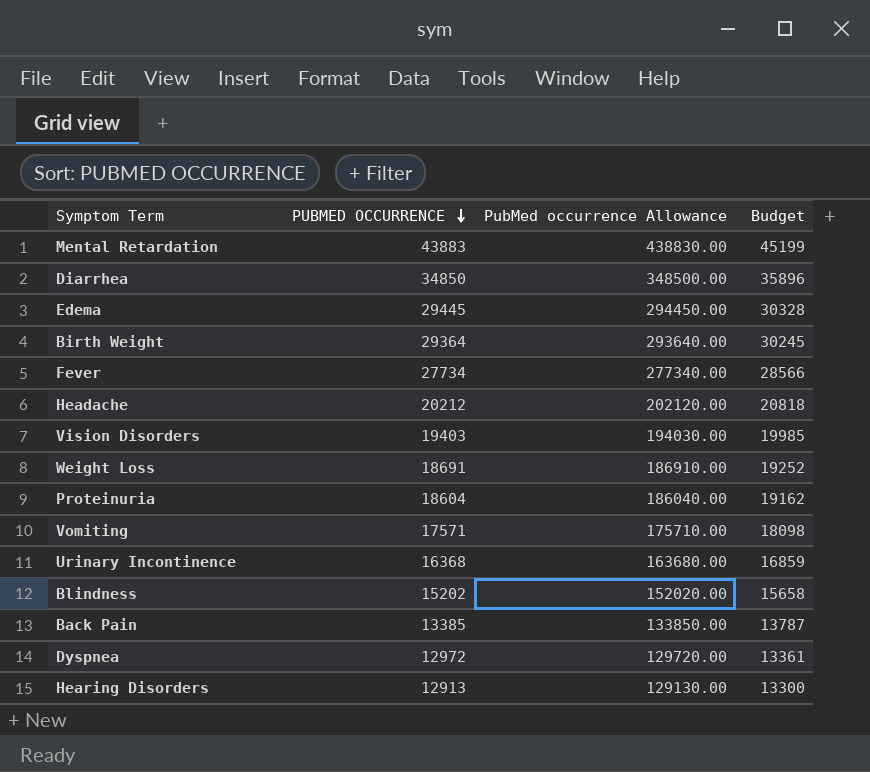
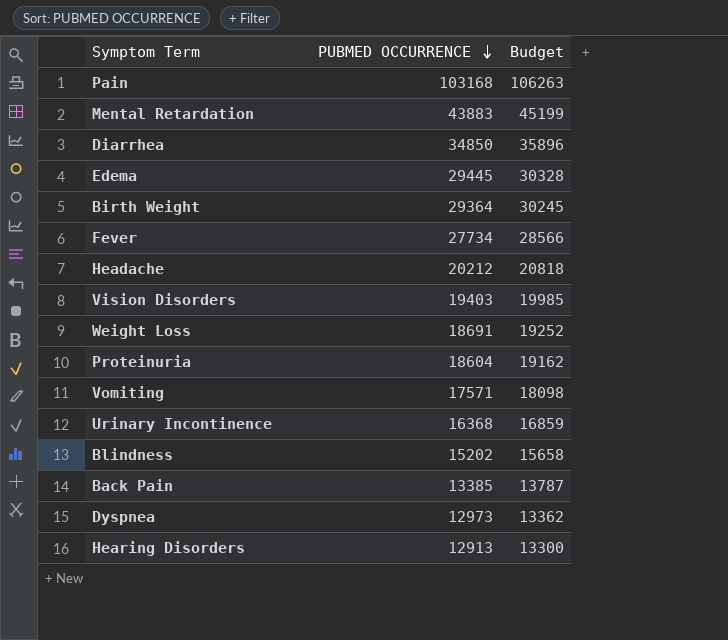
column PubMed occurrence Allowance | formula: [PUBMED OCCURRENCE] * 10 -> none
row Pain: none -> 103168 | 106263
Dyspnea | PUBMED OCCURRENCE: 12972 -> 12973
Dyspnea | Budget: 13361 -> 13362

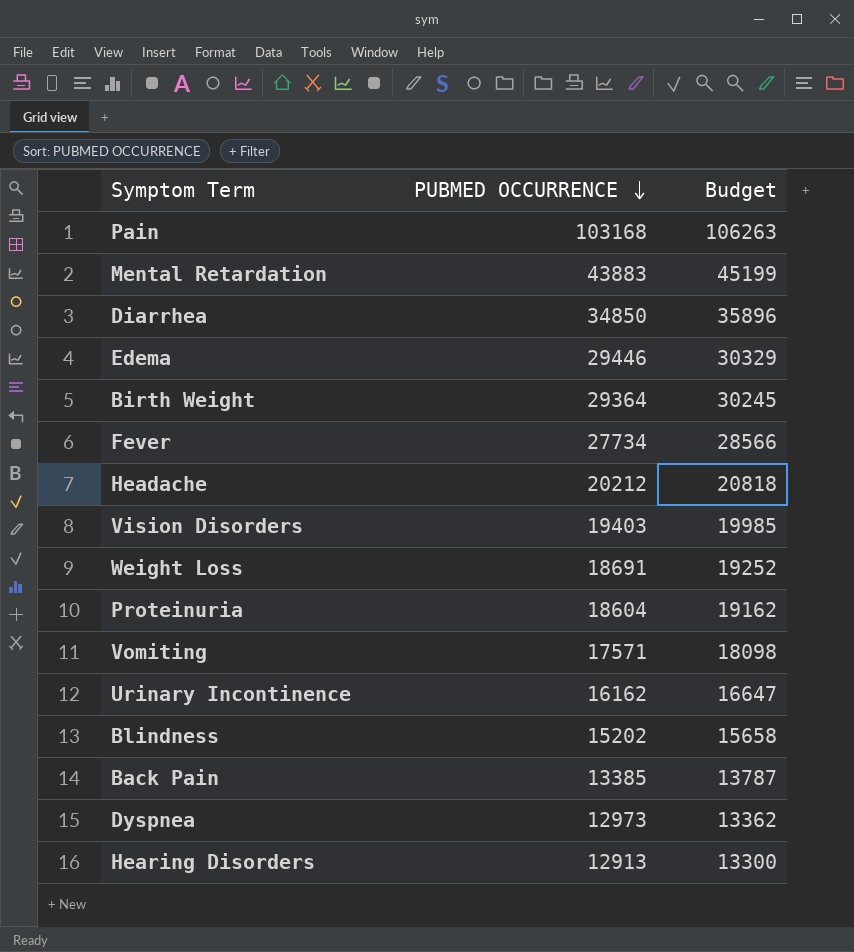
Edema | PUBMED OCCURRENCE: 29445 -> 29446
Edema | Budget: 30328 -> 30329
Urinary Incontinence | PUBMED OCCURRENCE: 16368 -> 16162
Urinary Incontinence | Budget: 16859 -> 16647

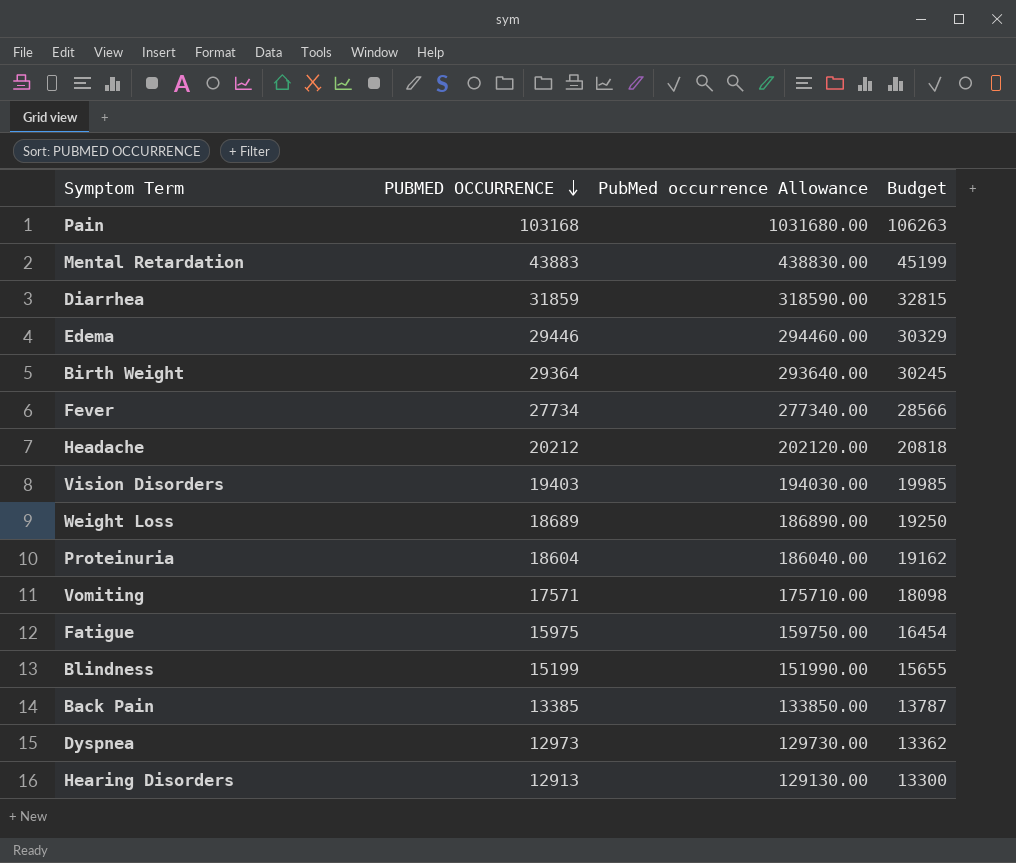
column PubMed occurrence Allowance | formula: none -> [PUBMED OCCURRENCE] * 10
row Urinary Incontinence: 16162 | 16647 -> none
Diarrhea | PUBMED OCCURRENCE: 34850 -> 31859
Diarrhea | Budget: 35896 -> 32815
Weight Loss | PUBMED OCCURRENCE: 18691 -> 18689
Weight Loss | Budget: 19252 -> 19250
row Fatigue: none -> 15975 | 159750.00 | 16454
Blindness | PUBMED OCCURRENCE: 15202 -> 15199
Blindness | Budget: 15658 -> 15655

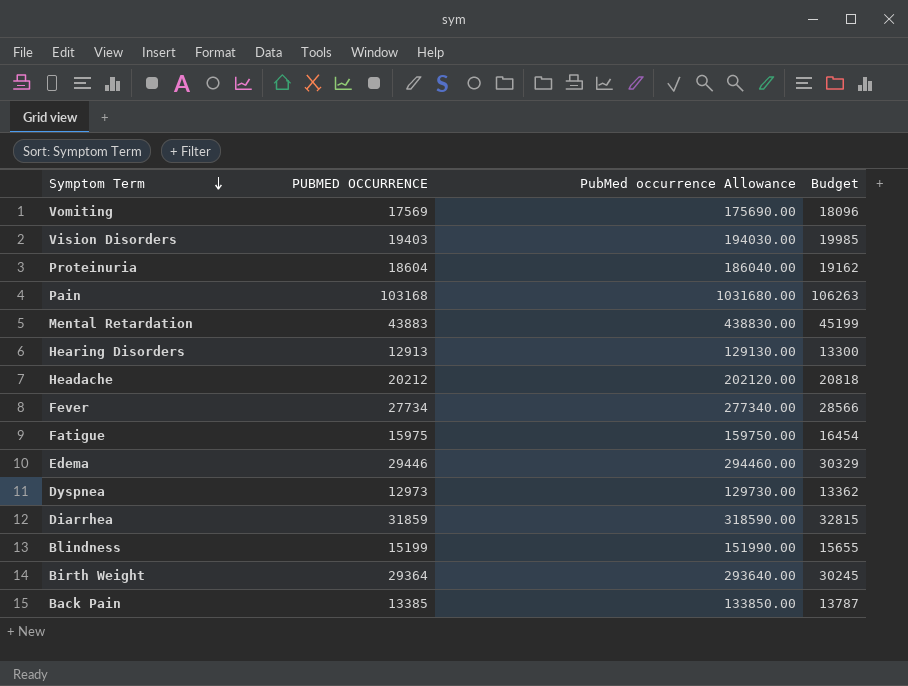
row order: PUBMED OCCURRENCE descending -> Symptom Term descending
row Weight Loss: 18689 | 186890.00 | 19250 -> none
Vomiting | PUBMED OCCURRENCE: 17571 -> 17569
Vomiting | PubMed occurrence Allowance: 175710.00 -> 175690.00
Vomiting | Budget: 18098 -> 18096

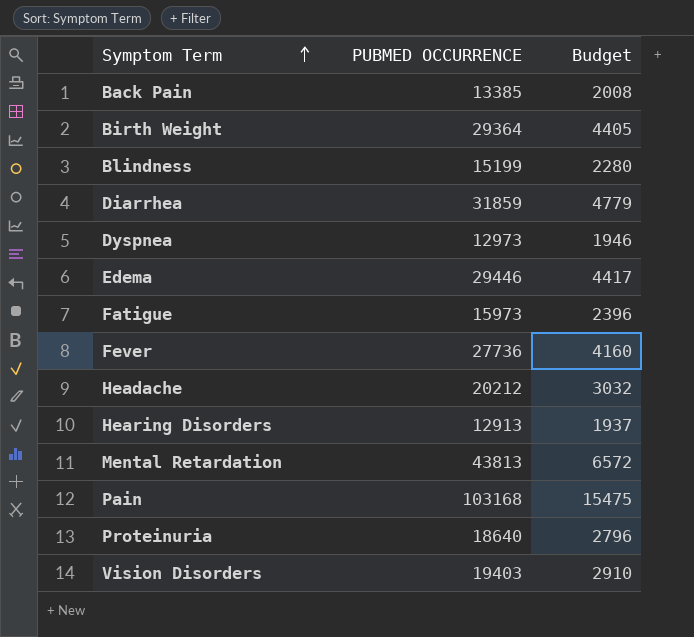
row order: Symptom Term descending -> Symptom Term ascending
column PubMed occurrence Allowance | formula: [PUBMED OCCURRENCE] * 10 -> none
column Budget | formula: [PUBMED OCCURRENCE] * 1.03 -> [PUBMED OCCURRENCE] * 0.15
row Vomiting: 17569 | 175690.00 | 18096 -> none
Fatigue | PUBMED OCCURRENCE: 15975 -> 15973
Fever | PUBMED OCCURRENCE: 27734 -> 27736
Mental Retardation | PUBMED OCCURRENCE: 43883 -> 43813
Proteinuria | PUBMED OCCURRENCE: 18604 -> 18640

